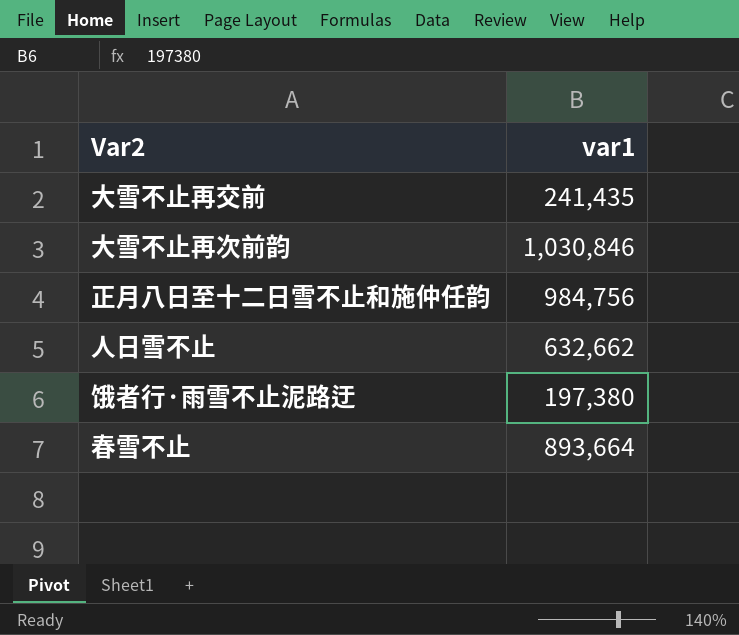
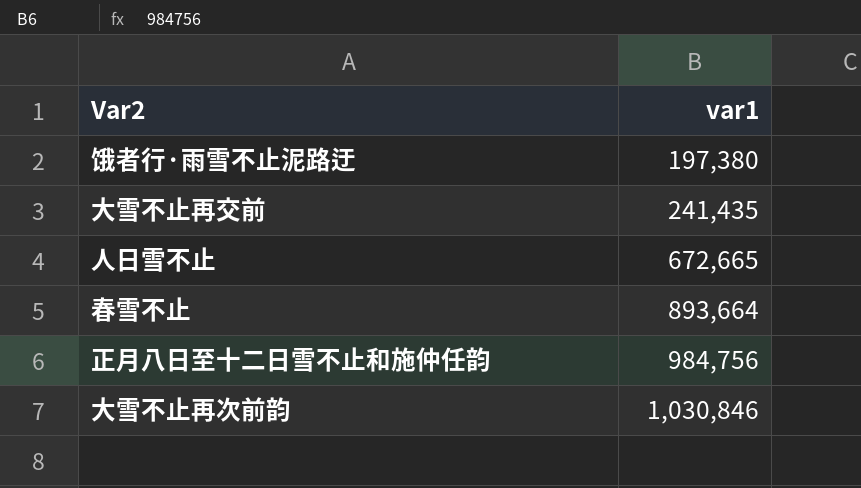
row order: none -> var1 ascending
人日雪不止 | var1: 632,662 -> 672,665

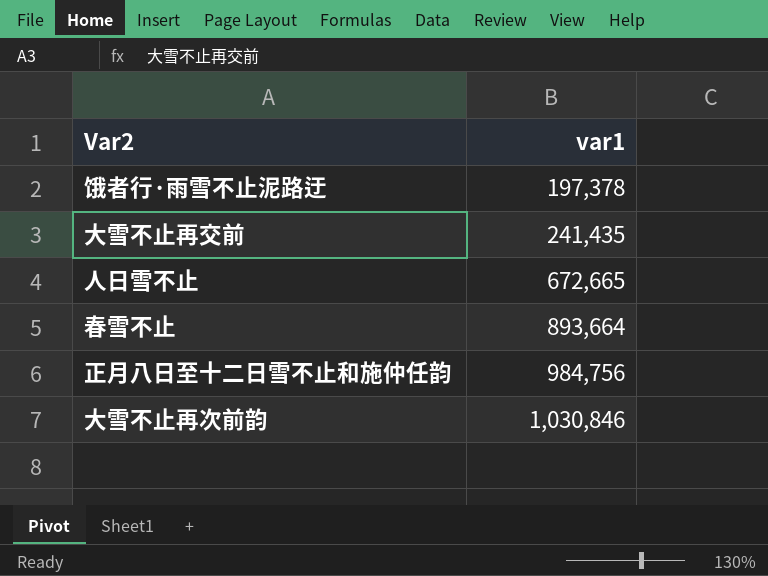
饿者行·雨雪不止泥路迂 | var1: 197,380 -> 197,378

